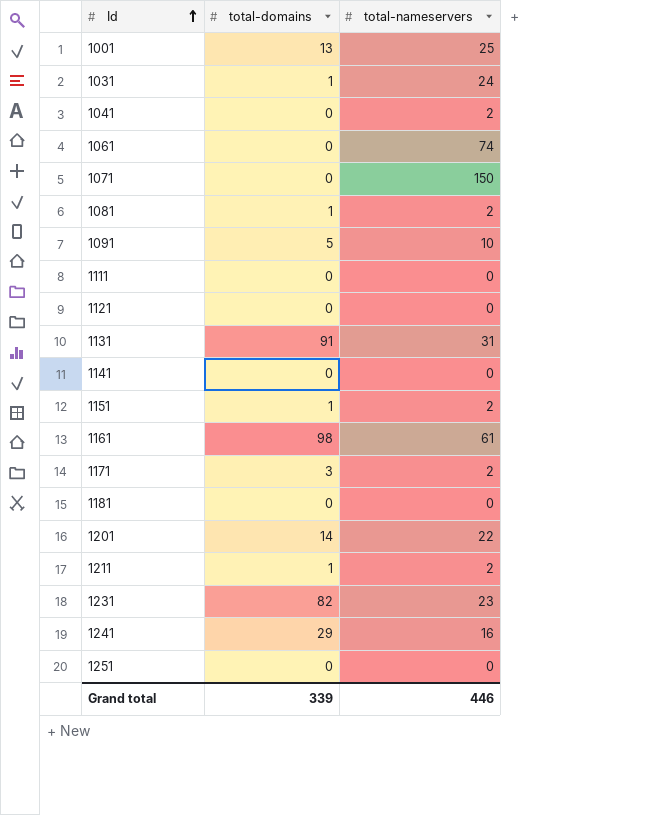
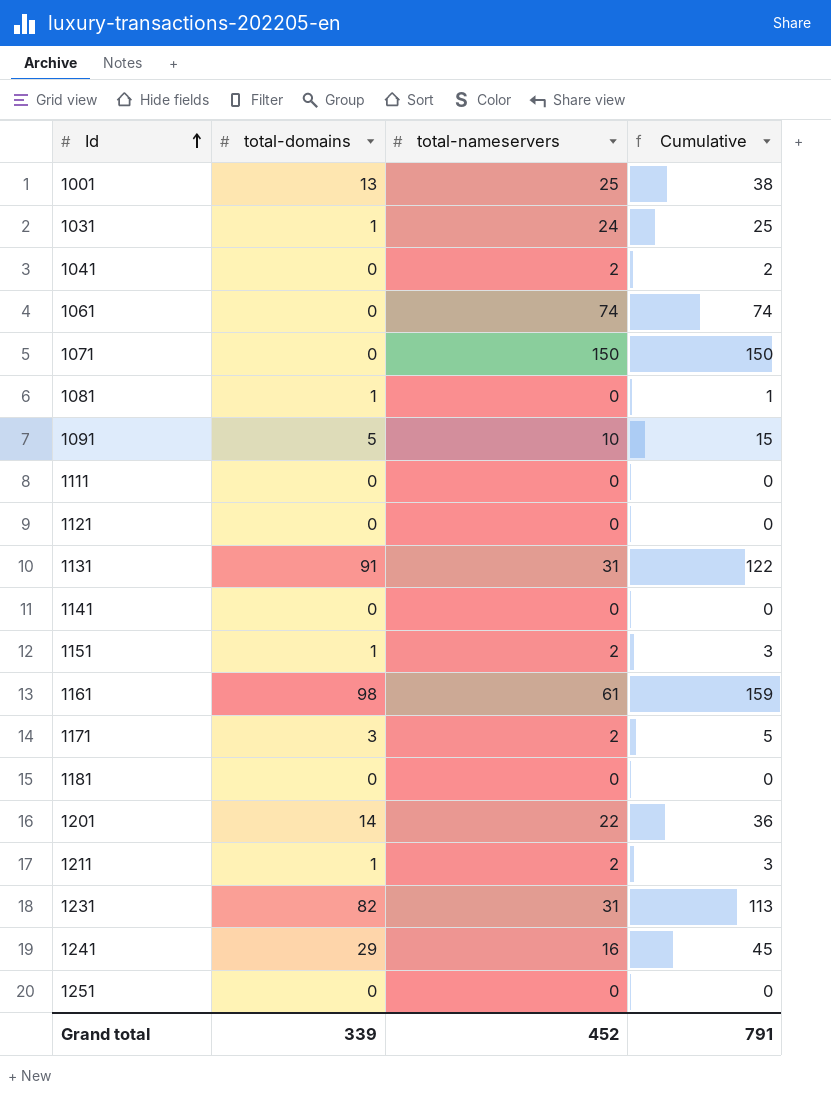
column Cumulative | formula: none -> [total-domains] + [total-nameservers]
1081 | total-nameservers: 2 -> 0
1231 | total-nameservers: 23 -> 31
Grand total | total-nameservers: 446 -> 452

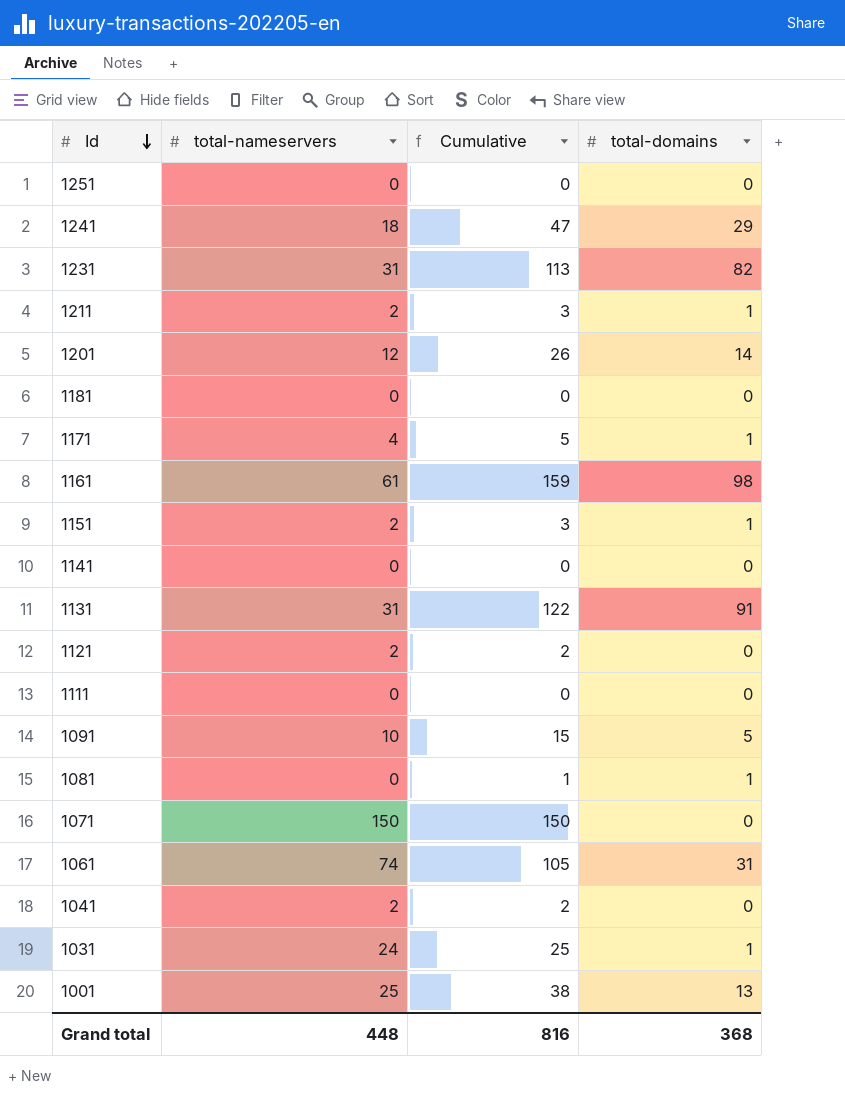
row order: Id ascending -> Id descending
column total-domains | position: 2 -> 4
1241 | total-nameservers: 16 -> 18
1241 | Cumulative: 45 -> 47
1201 | total-nameservers: 22 -> 12
1201 | Cumulative: 36 -> 26
1171 | total-nameservers: 2 -> 4
1171 | total-domains: 3 -> 1
1121 | total-nameservers: 0 -> 2
1121 | Cumulative: 0 -> 2
1061 | Cumulative: 74 -> 105
1061 | total-domains: 0 -> 31
Grand total | total-nameservers: 452 -> 448
Grand total | Cumulative: 791 -> 816
Grand total | total-domains: 339 -> 368

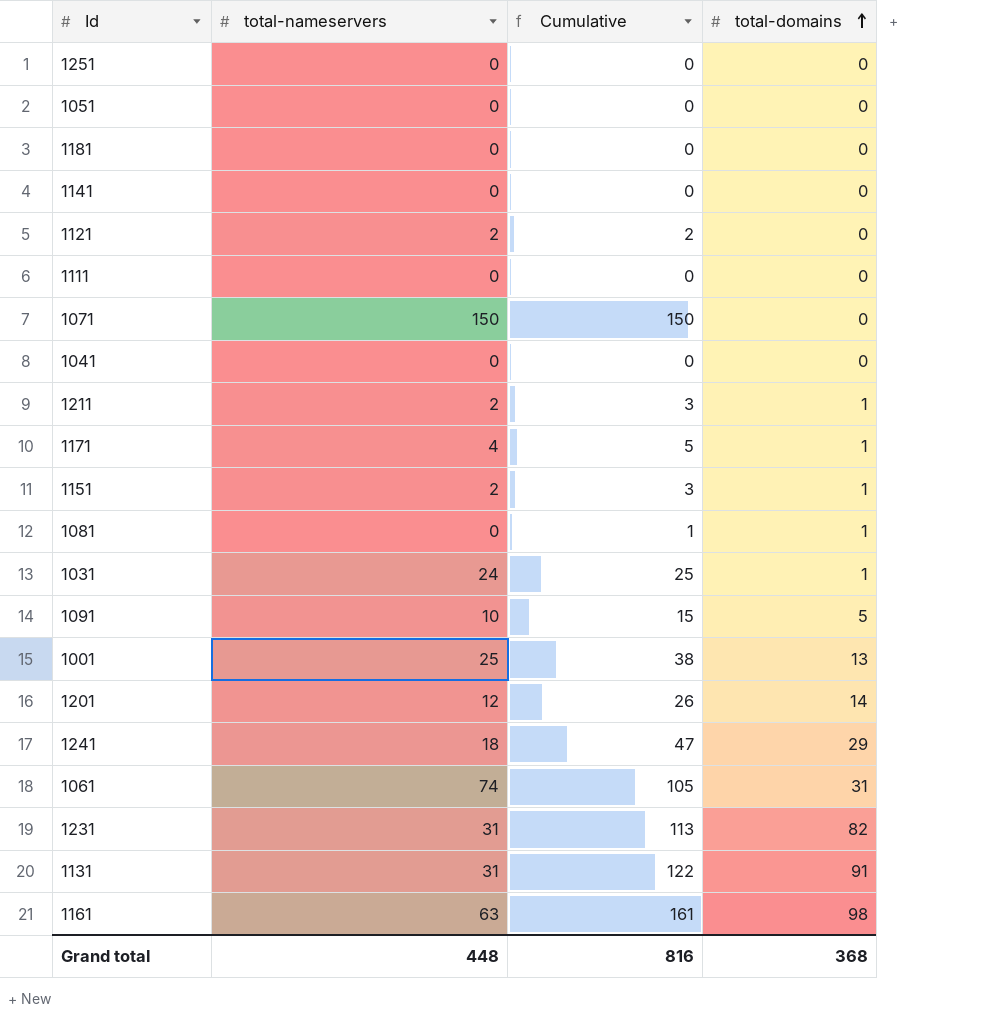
row order: Id descending -> total-domains ascending
row 1051: none -> 0 | 0 | 0
1041 | total-nameservers: 2 -> 0
1041 | Cumulative: 2 -> 0
1161 | total-nameservers: 61 -> 63
1161 | Cumulative: 159 -> 161

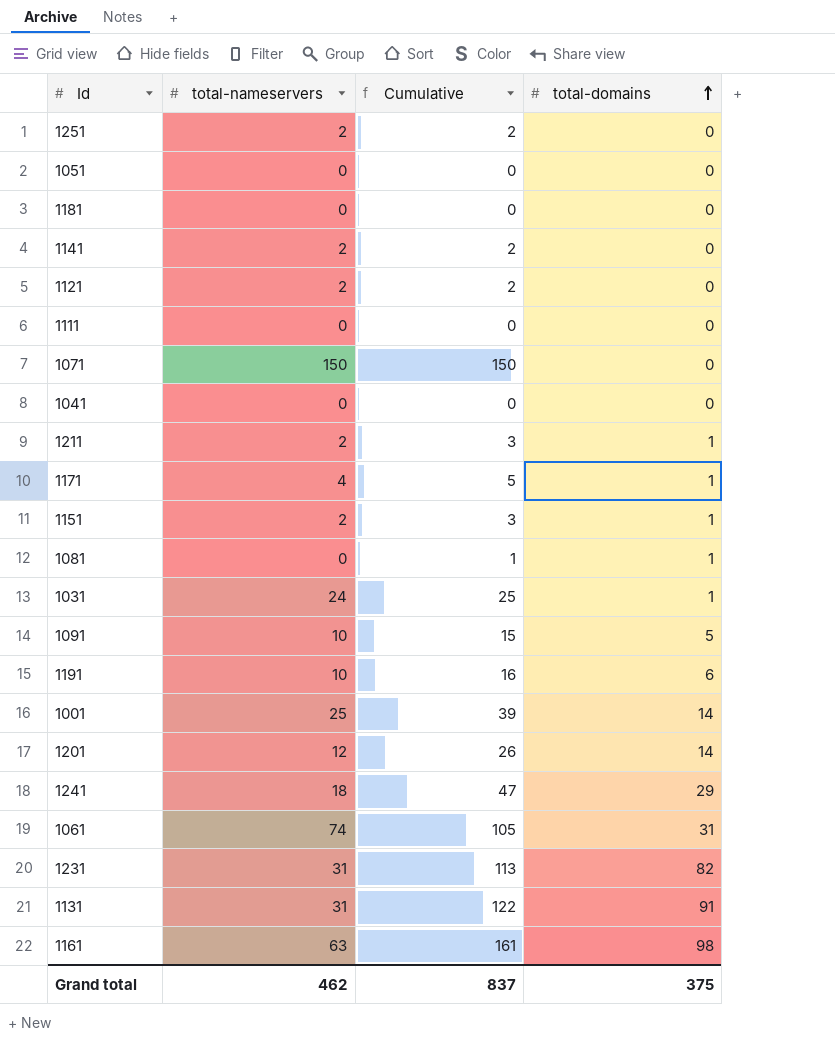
1251 | total-nameservers: 0 -> 2
1251 | Cumulative: 0 -> 2
1141 | total-nameservers: 0 -> 2
1141 | Cumulative: 0 -> 2
row 1191: none -> 10 | 16 | 6
1001 | Cumulative: 38 -> 39
1001 | total-domains: 13 -> 14
Grand total | total-nameservers: 448 -> 462
Grand total | Cumulative: 816 -> 837
Grand total | total-domains: 368 -> 375

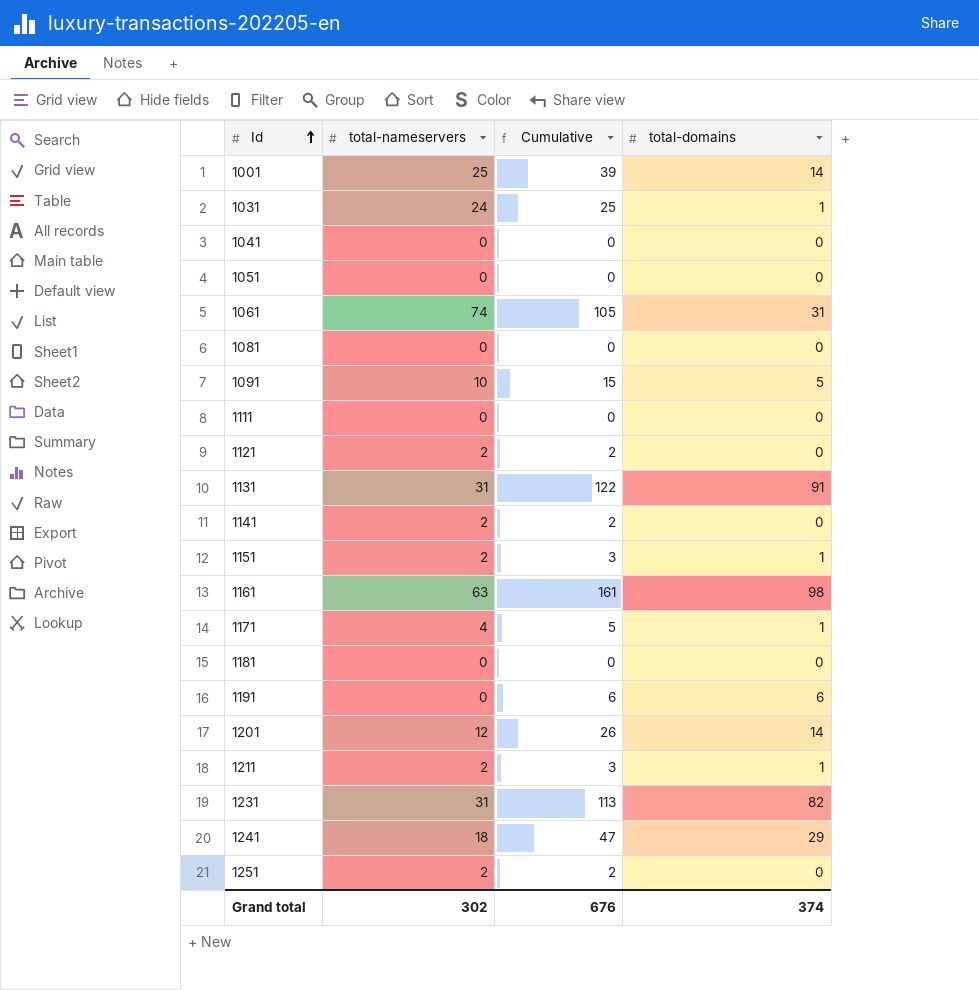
row order: total-domains ascending -> Id ascending
row 1071: 150 | 150 | 0 -> none
1081 | Cumulative: 1 -> 0
1081 | total-domains: 1 -> 0
1191 | total-nameservers: 10 -> 0
1191 | Cumulative: 16 -> 6
Grand total | total-nameservers: 462 -> 302
Grand total | Cumulative: 837 -> 676
Grand total | total-domains: 375 -> 374

